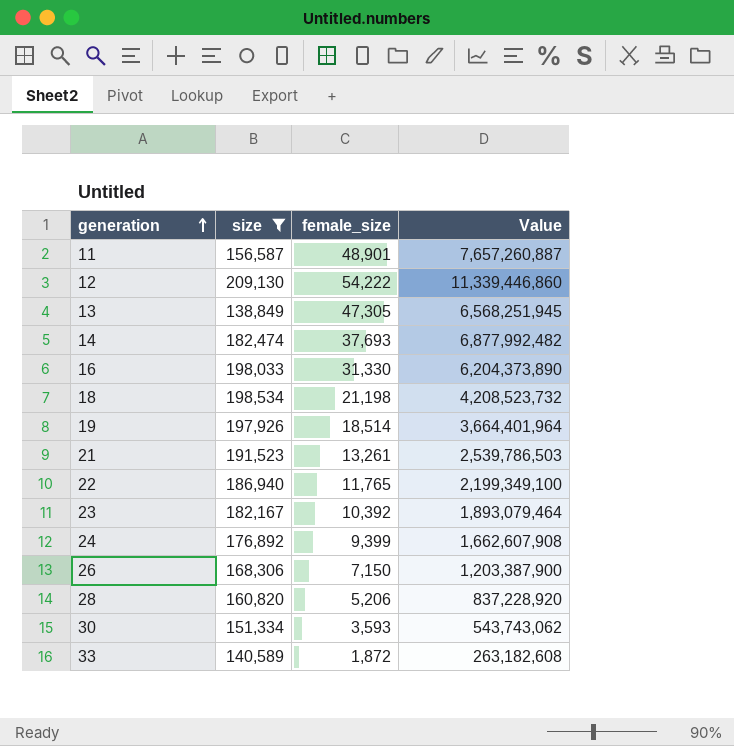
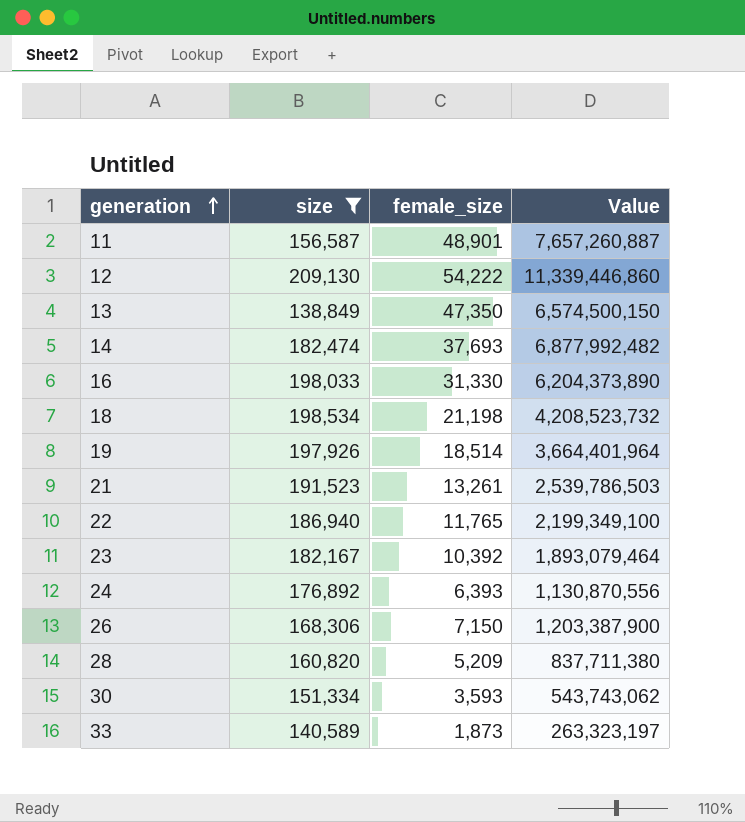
13 | female_size: 47,305 -> 47,350
13 | Value: 6,568,251,945 -> 6,574,500,150
24 | female_size: 9,399 -> 6,393
24 | Value: 1,662,607,908 -> 1,130,870,556
28 | female_size: 5,206 -> 5,209
28 | Value: 837,228,920 -> 837,711,380
33 | female_size: 1,872 -> 1,873
33 | Value: 263,182,608 -> 263,323,197

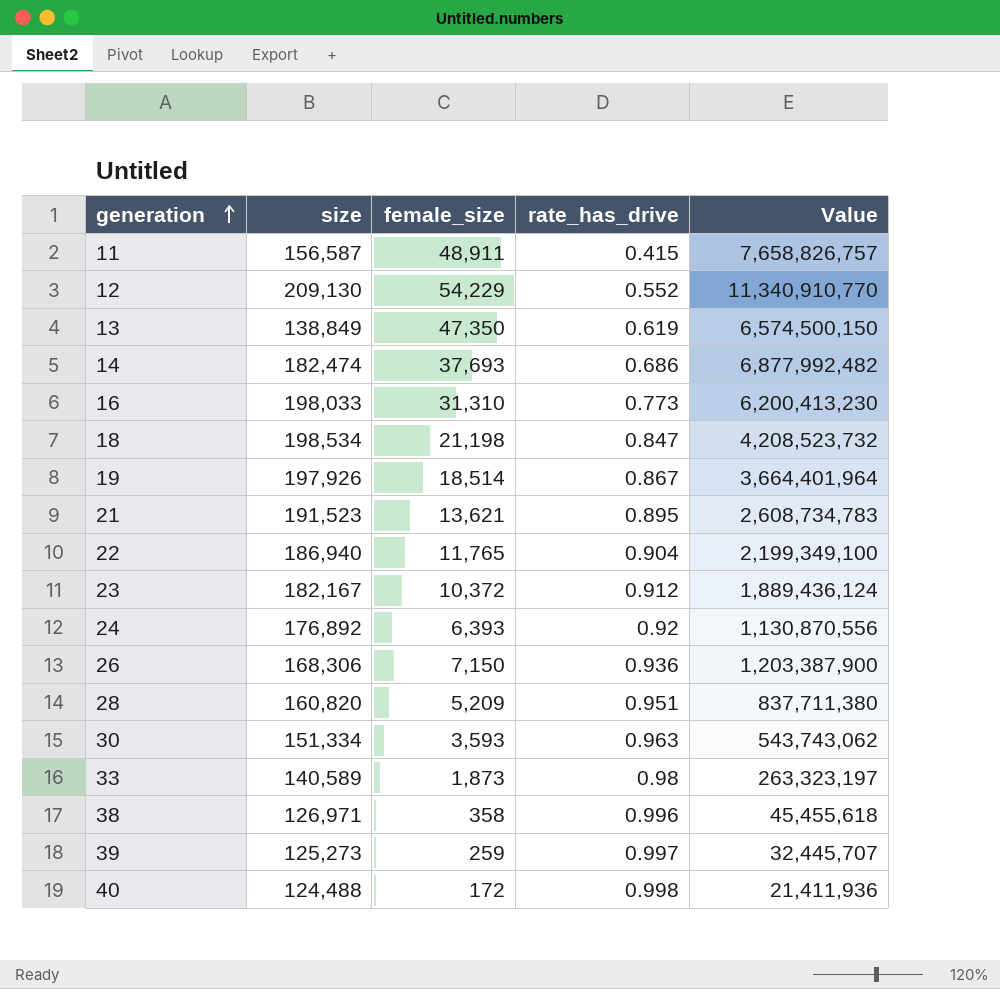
filter: size >= 138,849 -> none
column rate_has_drive | position: none -> 4
11 | female_size: 48,901 -> 48,911
11 | Value: 7,657,260,887 -> 7,658,826,757
12 | female_size: 54,222 -> 54,229
12 | Value: 11,339,446,860 -> 11,340,910,770
16 | female_size: 31,330 -> 31,310
16 | Value: 6,204,373,890 -> 6,200,413,230
21 | female_size: 13,261 -> 13,621
21 | Value: 2,539,786,503 -> 2,608,734,783
23 | female_size: 10,392 -> 10,372
23 | Value: 1,893,079,464 -> 1,889,436,124

